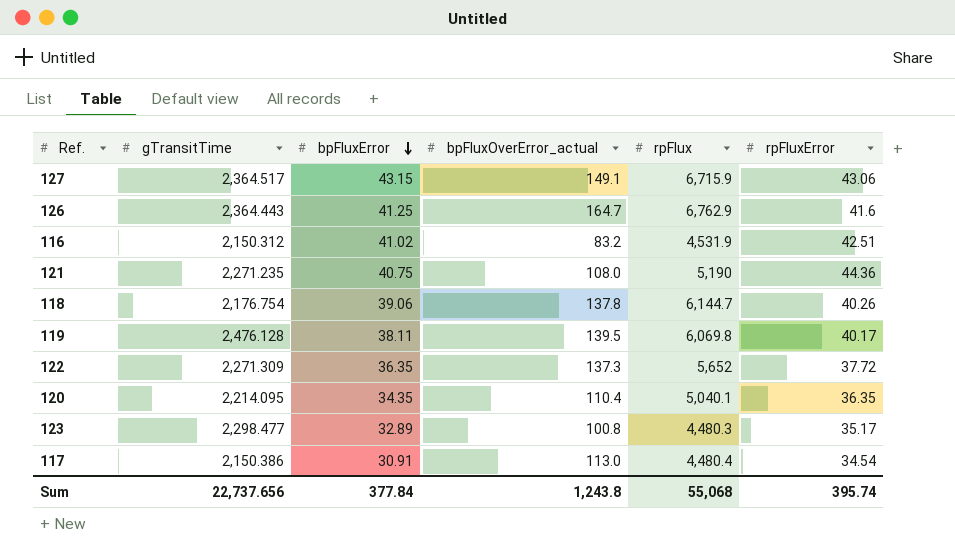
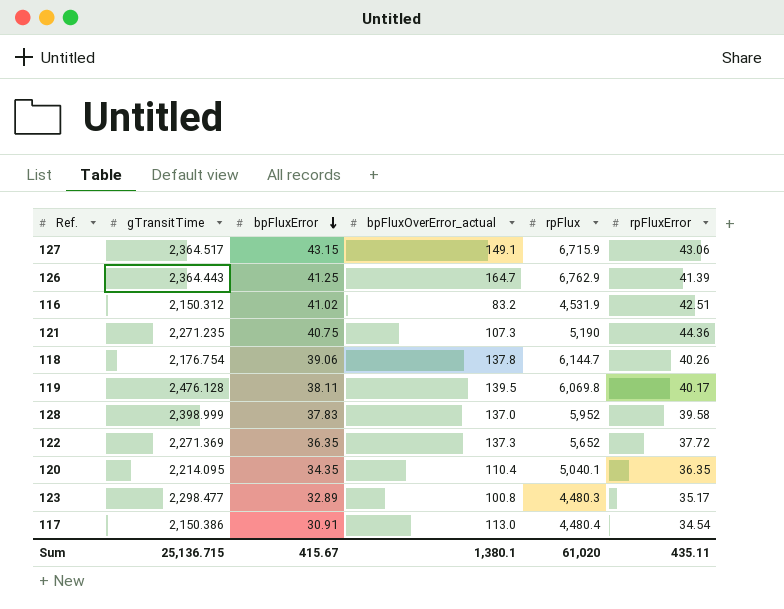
126 | rpFluxError: 41.6 -> 41.39
121 | bpFluxOverError_actual: 108.0 -> 107.3
row 128: none -> 2,398.999 | 37.83 | 137.0 | 5,952 | 39.58
122 | gTransitTime: 2,271.309 -> 2,271.369
Sum | gTransitTime: 22,737.656 -> 25,136.715
Sum | bpFluxError: 377.84 -> 415.67
Sum | bpFluxOverError_actual: 1,243.8 -> 1,380.1
Sum | rpFlux: 55,068 -> 61,020
Sum | rpFluxError: 395.74 -> 435.11

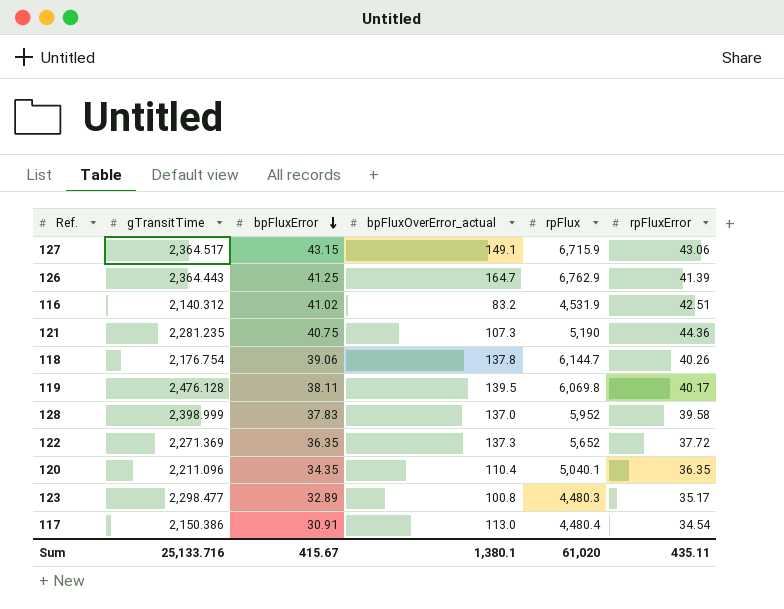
116 | gTransitTime: 2,150.312 -> 2,140.312
121 | gTransitTime: 2,271.235 -> 2,281.235
120 | gTransitTime: 2,214.095 -> 2,211.096
Sum | gTransitTime: 25,136.715 -> 25,133.716

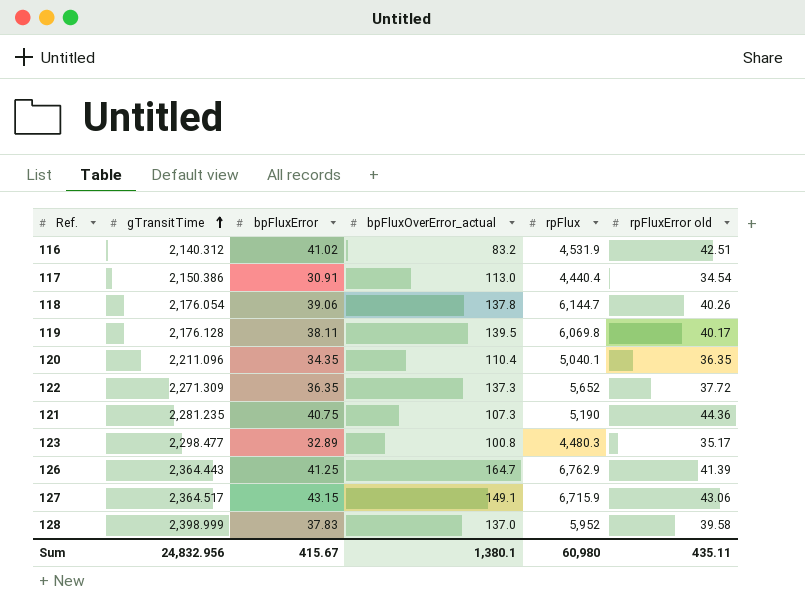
row order: bpFluxError descending -> gTransitTime ascending
column name: rpFluxError -> rpFluxError old
117 | rpFlux: 4,480.4 -> 4,440.4
118 | gTransitTime: 2,176.754 -> 2,176.054
119 | gTransitTime: 2,476.128 -> 2,176.128
122 | gTransitTime: 2,271.369 -> 2,271.309
Sum | gTransitTime: 25,133.716 -> 24,832.956
Sum | rpFlux: 61,020 -> 60,980

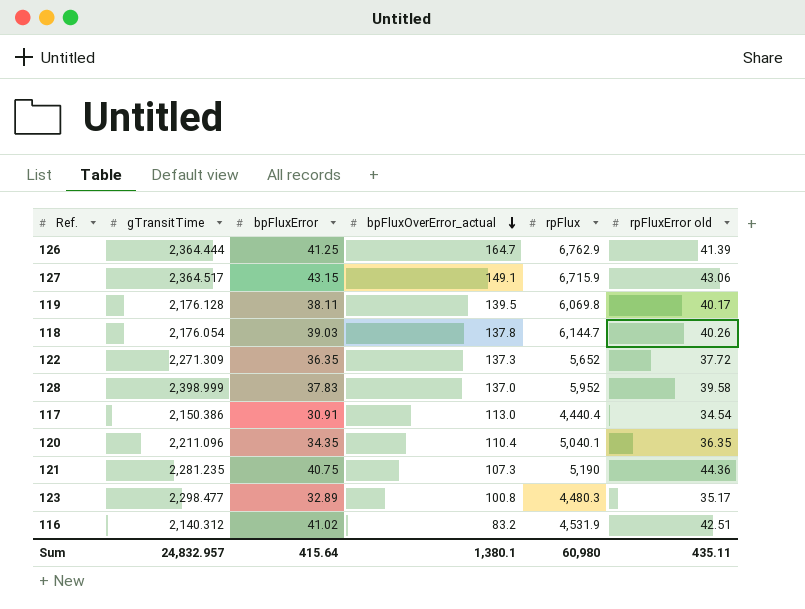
row order: gTransitTime ascending -> bpFluxOverError_actual descending
126 | gTransitTime: 2,364.443 -> 2,364.444
118 | bpFluxError: 39.06 -> 39.03
Sum | gTransitTime: 24,832.956 -> 24,832.957
Sum | bpFluxError: 415.67 -> 415.64

